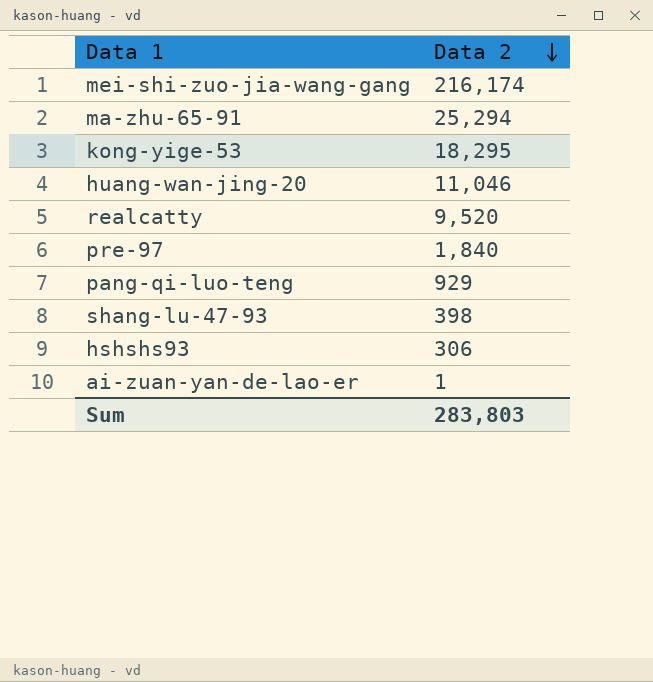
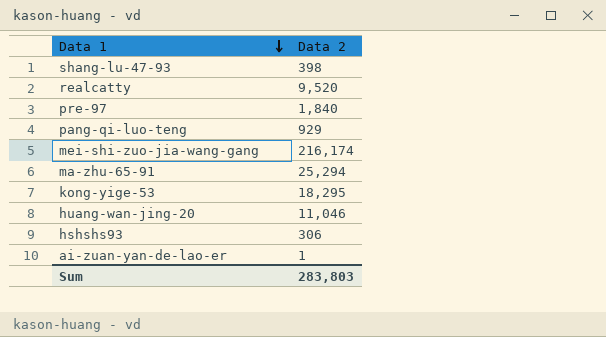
row order: Data 2 descending -> Data 1 descending

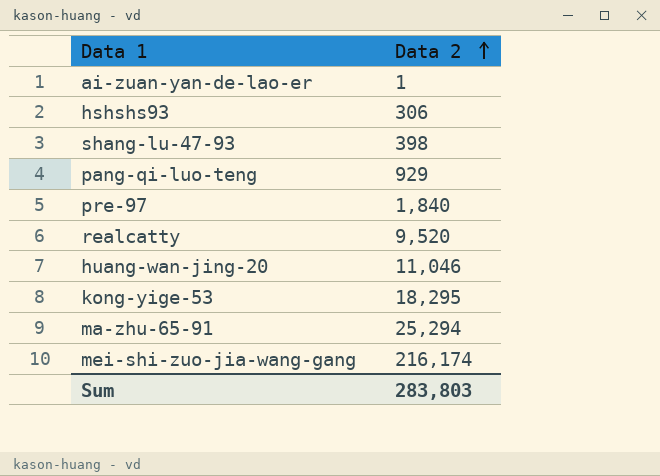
row order: Data 1 descending -> Data 2 ascending

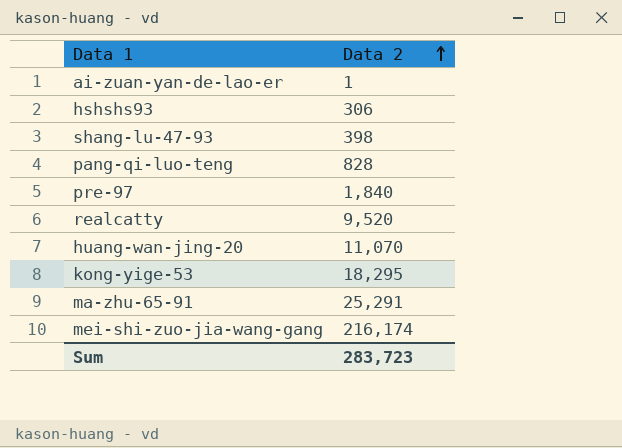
pang-qi-luo-teng | Data 2: 929 -> 828
huang-wan-jing-20 | Data 2: 11,046 -> 11,070
ma-zhu-65-91 | Data 2: 25,294 -> 25,291
Sum | Data 2: 283,803 -> 283,723

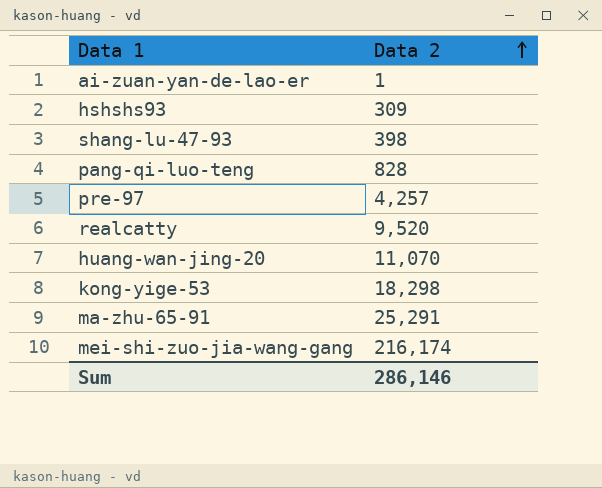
hshshs93 | Data 2: 306 -> 309
pre-97 | Data 2: 1,840 -> 4,257
kong-yige-53 | Data 2: 18,295 -> 18,298
Sum | Data 2: 283,723 -> 286,146

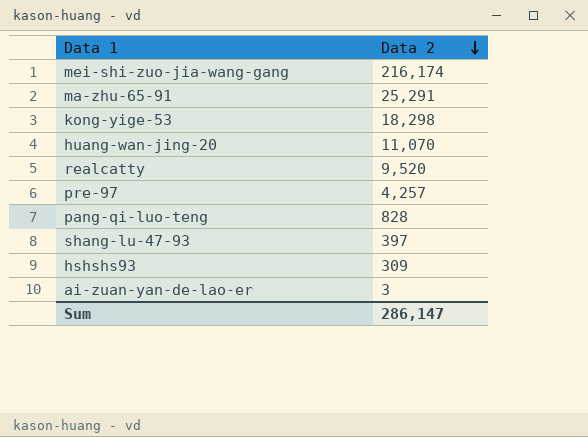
row order: Data 2 ascending -> Data 2 descending
shang-lu-47-93 | Data 2: 398 -> 397
ai-zuan-yan-de-lao-er | Data 2: 1 -> 3
Sum | Data 2: 286,146 -> 286,147

